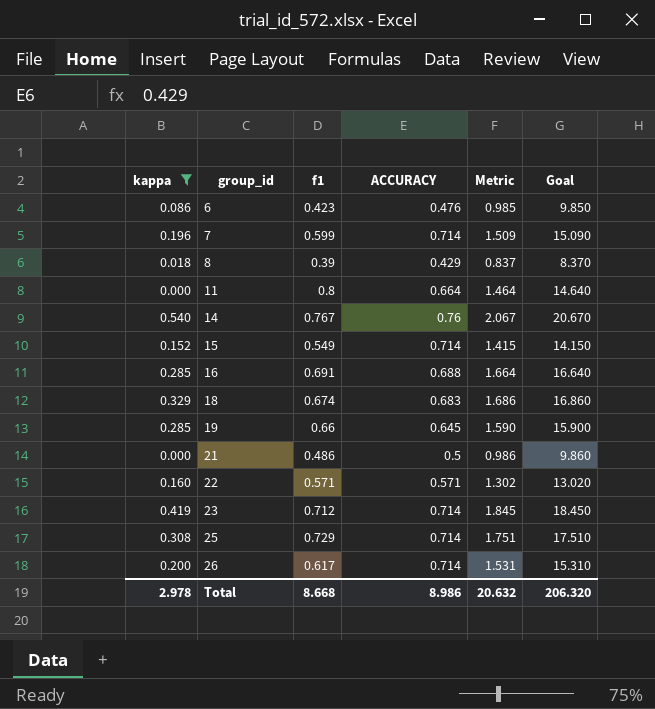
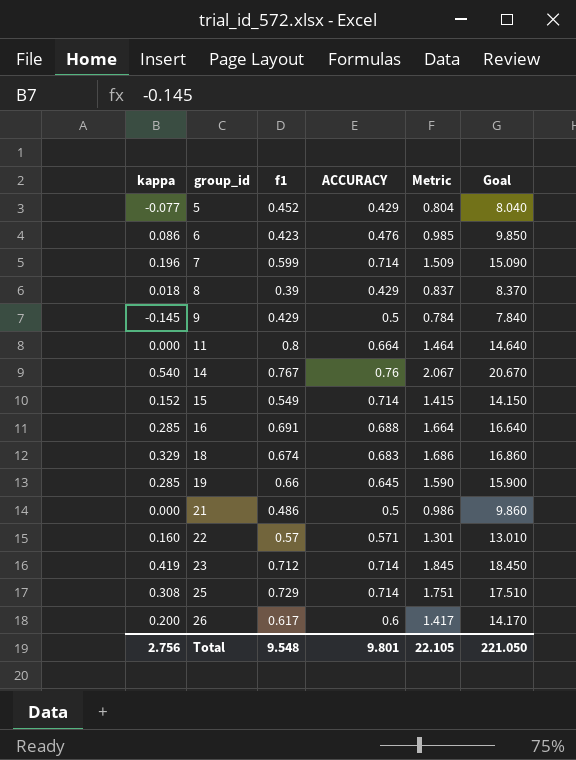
filter: kappa >= 0.000 -> none
22 | f1: 0.571 -> 0.57
22 | Metric: 1.302 -> 1.301
22 | Goal: 13.020 -> 13.010
26 | ACCURACY: 0.714 -> 0.6
26 | Metric: 1.531 -> 1.417
26 | Goal: 15.310 -> 14.170
Total | kappa: 2.978 -> 2.756
Total | f1: 8.668 -> 9.548
Total | ACCURACY: 8.986 -> 9.801
Total | Metric: 20.632 -> 22.105
Total | Goal: 206.320 -> 221.050

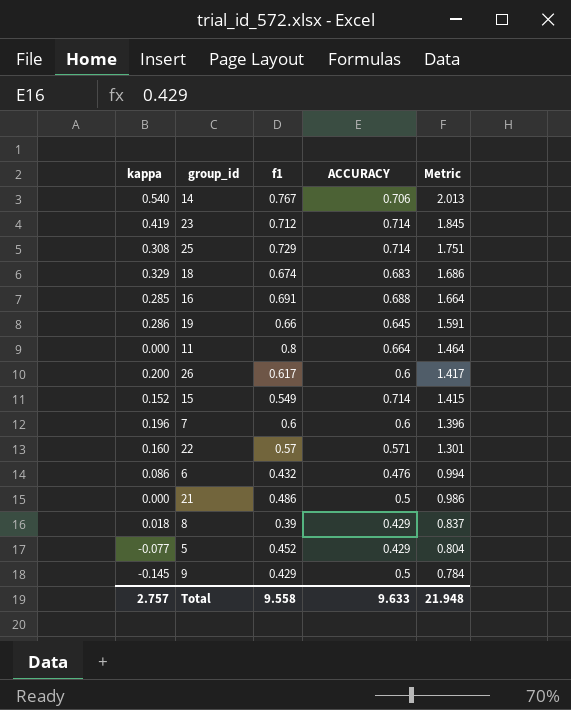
row order: group_id ascending -> Metric descending
column Goal | formula: [Metric] * 10 -> none
14 | ACCURACY: 0.76 -> 0.706
14 | Metric: 2.067 -> 2.013
19 | kappa: 0.285 -> 0.286
19 | Metric: 1.590 -> 1.591
7 | f1: 0.599 -> 0.6
7 | ACCURACY: 0.714 -> 0.6
7 | Metric: 1.509 -> 1.396
6 | f1: 0.423 -> 0.432
6 | Metric: 0.985 -> 0.994
Total | kappa: 2.756 -> 2.757
Total | f1: 9.548 -> 9.558
Total | ACCURACY: 9.801 -> 9.633
Total | Metric: 22.105 -> 21.948

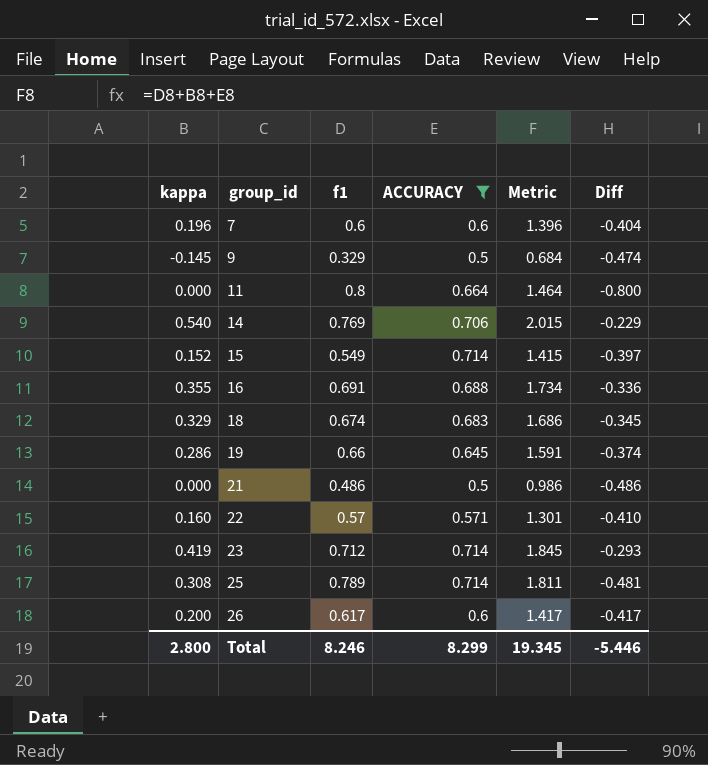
filter: none -> ACCURACY >= 0.5
row order: Metric descending -> group_id ascending
column Diff | formula: none -> [kappa] - [f1]
9 | f1: 0.429 -> 0.329
9 | Metric: 0.784 -> 0.684
14 | f1: 0.767 -> 0.769
14 | Metric: 2.013 -> 2.015
16 | kappa: 0.285 -> 0.355
16 | Metric: 1.664 -> 1.734
25 | f1: 0.729 -> 0.789
25 | Metric: 1.751 -> 1.811
Total | kappa: 2.757 -> 2.800
Total | f1: 9.558 -> 8.246
Total | ACCURACY: 9.633 -> 8.299
Total | Metric: 21.948 -> 19.345

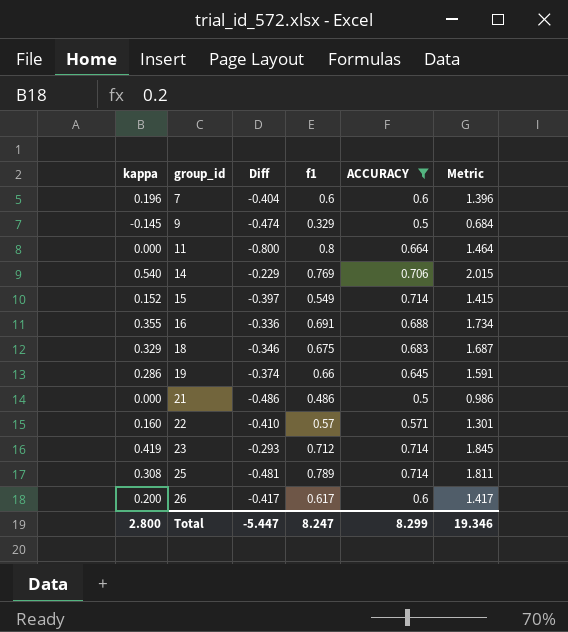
column Diff | position: 6 -> 3
18 | Diff: -0.345 -> -0.346
18 | f1: 0.674 -> 0.675
18 | Metric: 1.686 -> 1.687
Total | Diff: -5.446 -> -5.447
Total | f1: 8.246 -> 8.247
Total | Metric: 19.345 -> 19.346

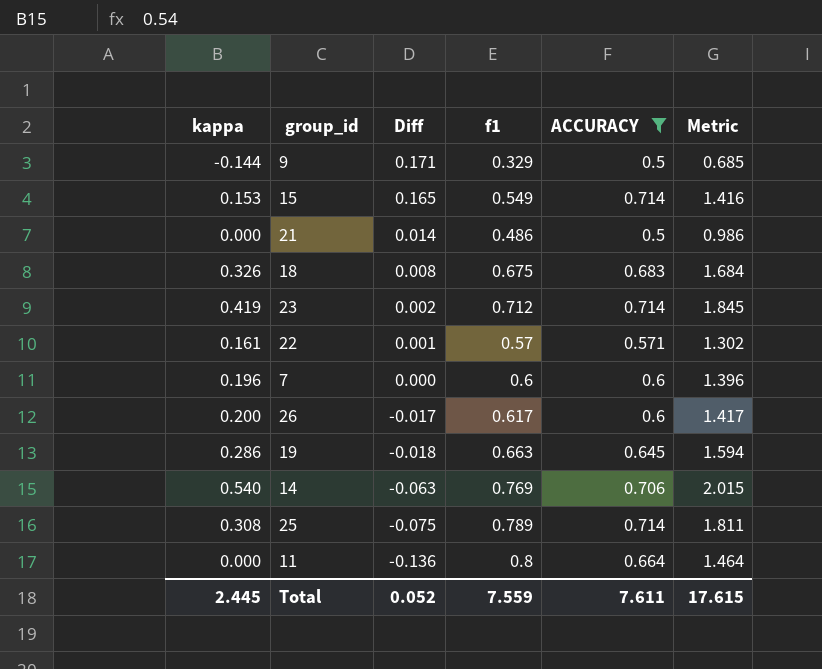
row order: group_id ascending -> Diff descending
column Diff | formula: [kappa] - [f1] -> [ACCURACY] - [f1]
row 16: 0.355 | -0.336 | 0.691 | 0.688 | 1.734 -> none
9 | kappa: -0.145 -> -0.144
9 | Metric: 0.684 -> 0.685
15 | kappa: 0.152 -> 0.153
15 | Metric: 1.415 -> 1.416
18 | kappa: 0.329 -> 0.326
18 | Metric: 1.687 -> 1.684
22 | kappa: 0.160 -> 0.161
22 | Metric: 1.301 -> 1.302
19 | f1: 0.66 -> 0.663
19 | Metric: 1.591 -> 1.594
Total | kappa: 2.800 -> 2.445
Total | Diff: -5.447 -> 0.052
Total | f1: 8.247 -> 7.559
Total | ACCURACY: 8.299 -> 7.611
Total | Metric: 19.346 -> 17.615

